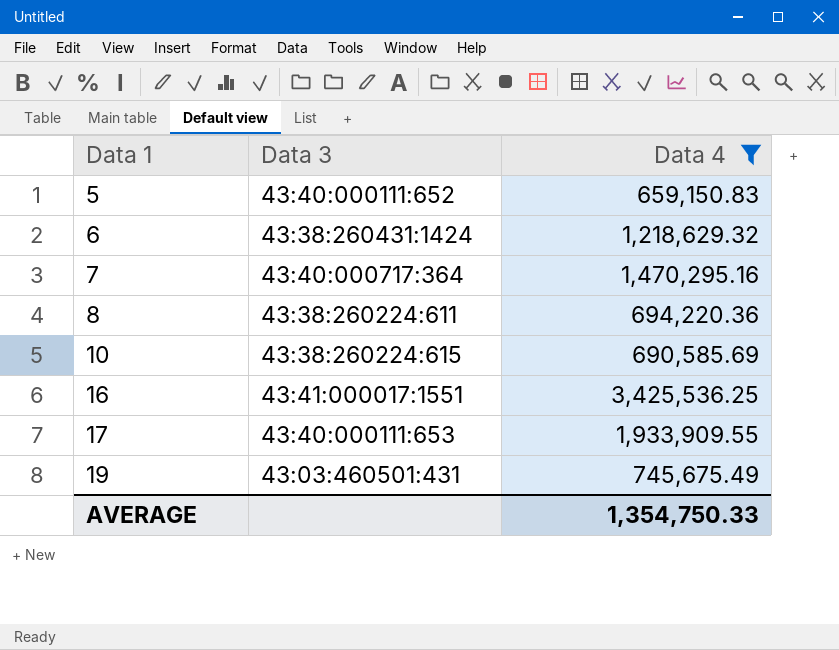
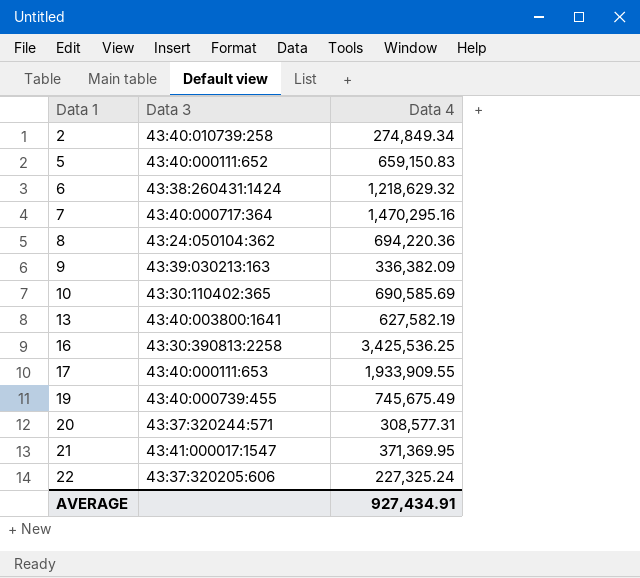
filter: Data 4 >= 659,150.83 -> none
8 | Data 3: 43:38:260224:611 -> 43:24:050104:362
10 | Data 3: 43:38:260224:615 -> 43:30:110402:365
16 | Data 3: 43:41:000017:1551 -> 43:30:390813:2258
19 | Data 3: 43:03:460501:431 -> 43:40:000739:455
AVERAGE | Data 4: 1,354,750.33 -> 927,434.91

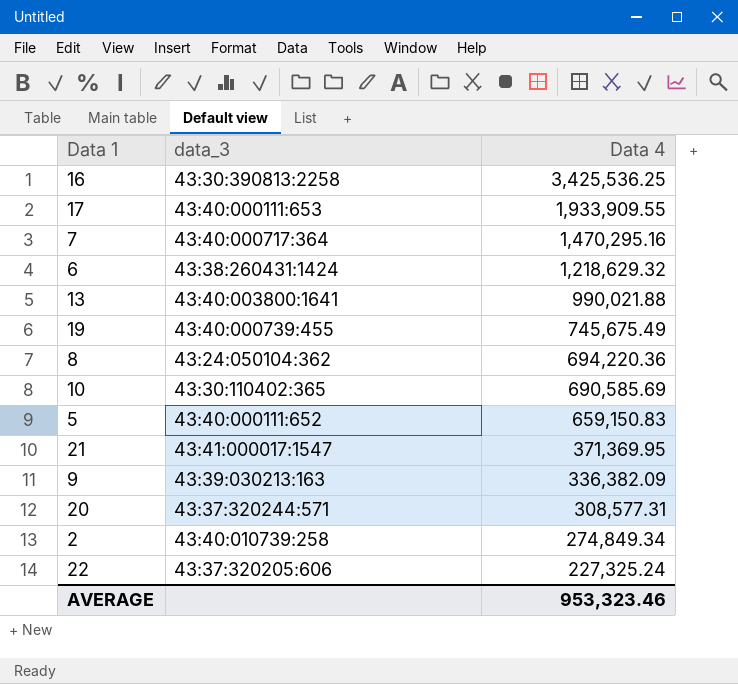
row order: Data 1 ascending -> Data 4 descending
column name: Data 3 -> data_3
13 | Data 4: 627,582.19 -> 990,021.88
AVERAGE | Data 4: 927,434.91 -> 953,323.46

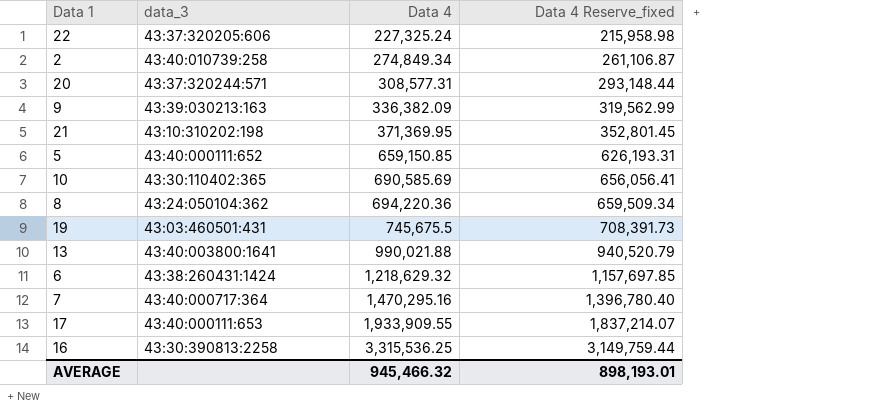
row order: Data 4 descending -> Data 4 ascending
column Data 4 Reserve_fixed | formula: none -> [Data 4] * 0.95
21 | data_3: 43:41:000017:1547 -> 43:10:310202:198
5 | Data 4: 659,150.83 -> 659,150.85
19 | data_3: 43:40:000739:455 -> 43:03:460501:431
19 | Data 4: 745,675.49 -> 745,675.5
16 | Data 4: 3,425,536.25 -> 3,315,536.25
AVERAGE | Data 4: 953,323.46 -> 945,466.32

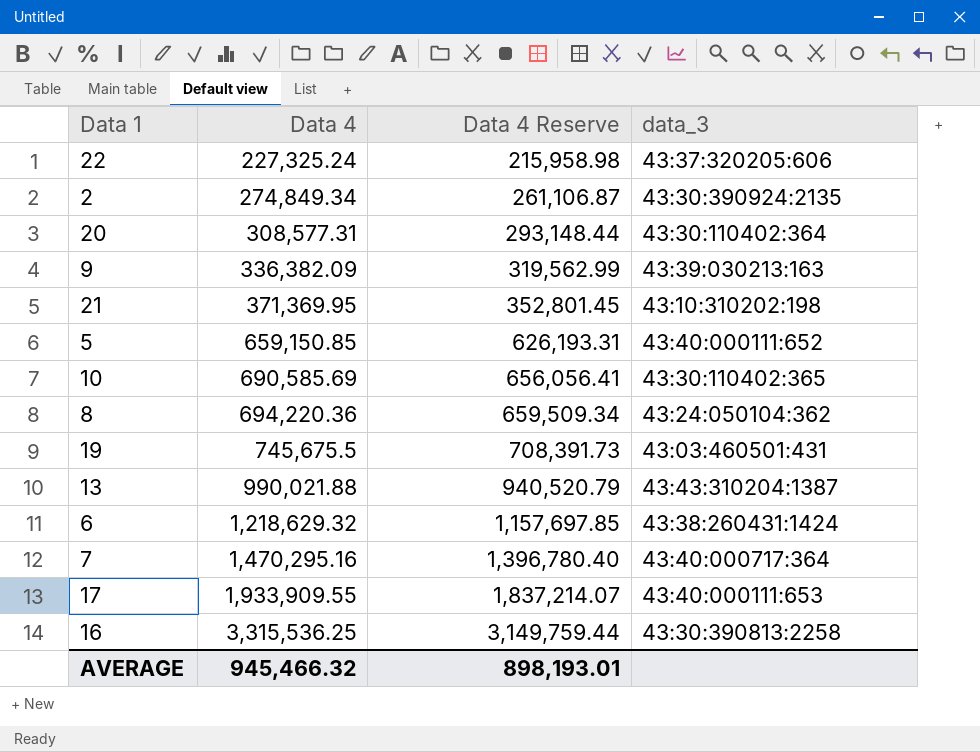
column name: Data 4 Reserve_fixed -> Data 4 Reserve
column data_3 | position: 2 -> 4
2 | data_3: 43:40:010739:258 -> 43:30:390924:2135
20 | data_3: 43:37:320244:571 -> 43:30:110402:364
13 | data_3: 43:40:003800:1641 -> 43:43:310204:1387

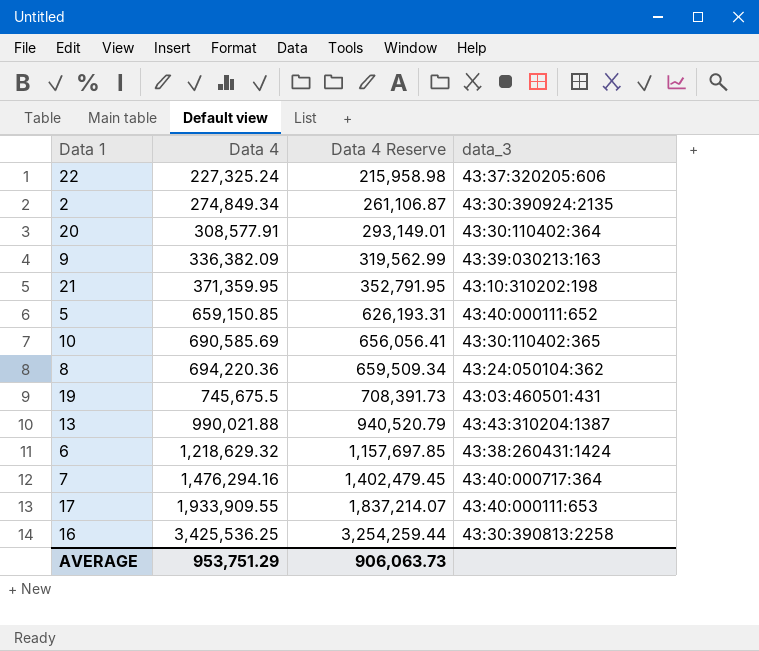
20 | Data 4: 308,577.31 -> 308,577.91
20 | Data 4 Reserve: 293,148.44 -> 293,149.01
21 | Data 4: 371,369.95 -> 371,359.95
21 | Data 4 Reserve: 352,801.45 -> 352,791.95
7 | Data 4: 1,470,295.16 -> 1,476,294.16
7 | Data 4 Reserve: 1,396,780.40 -> 1,402,479.45
16 | Data 4: 3,315,536.25 -> 3,425,536.25
16 | Data 4 Reserve: 3,149,759.44 -> 3,254,259.44
AVERAGE | Data 4: 945,466.32 -> 953,751.29
AVERAGE | Data 4 Reserve: 898,193.01 -> 906,063.73

